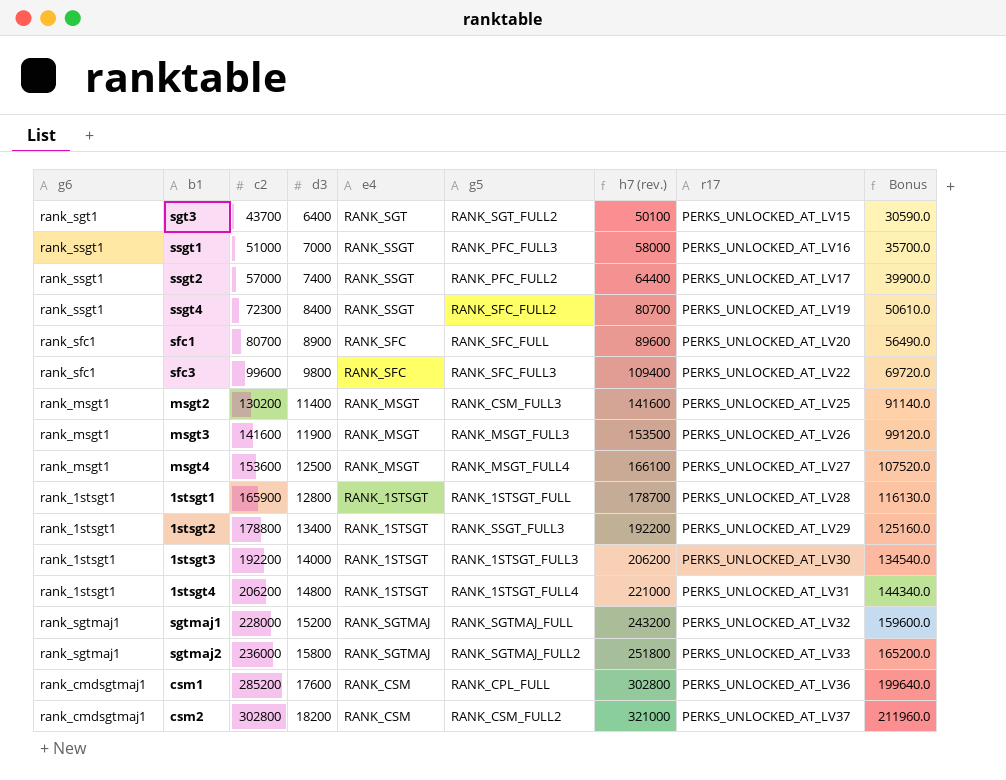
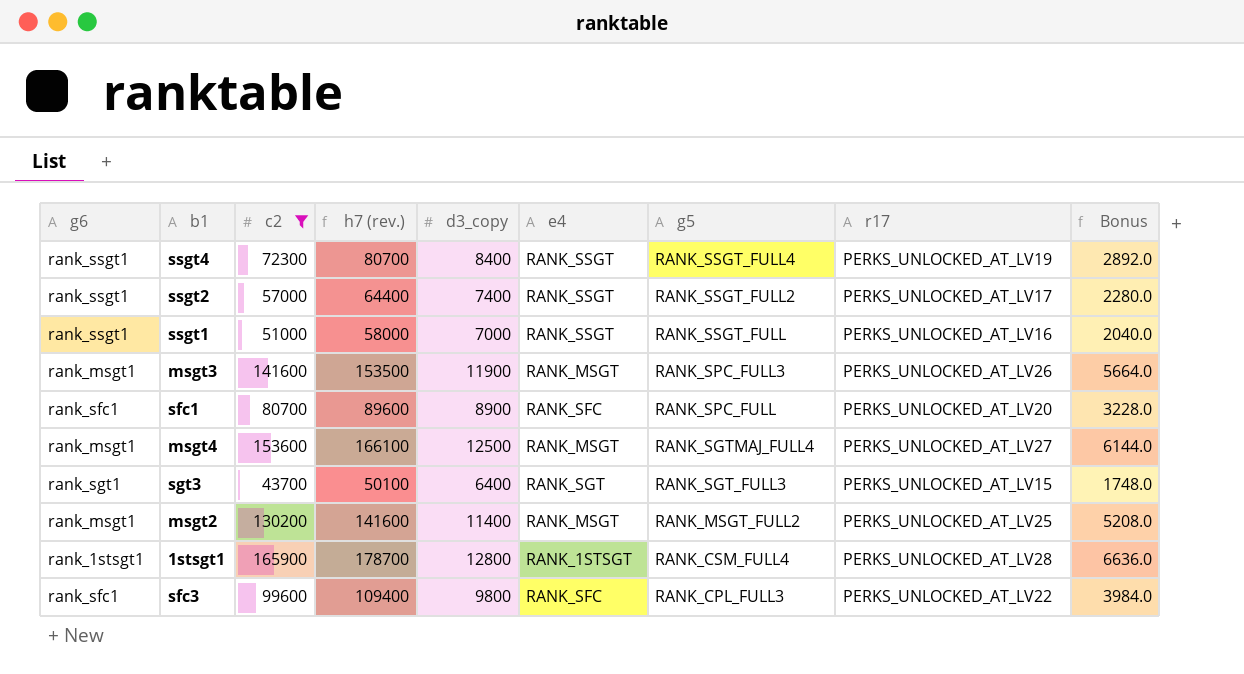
filter: none -> c2 <= 165900
row order: c2 ascending -> g5 descending
column h7 (rev.) | position: 7 -> 4
column name: d3 -> d3_copy
column Bonus | formula: [c2] * 0.7 -> [c2] * 0.04
ssgt4 | g5: RANK_SFC_FULL2 -> RANK_SSGT_FULL4
ssgt2 | g5: RANK_PFC_FULL2 -> RANK_SSGT_FULL2
ssgt1 | g5: RANK_PFC_FULL3 -> RANK_SSGT_FULL
msgt3 | g5: RANK_MSGT_FULL3 -> RANK_SPC_FULL3
sfc1 | g5: RANK_SFC_FULL -> RANK_SPC_FULL
msgt4 | g5: RANK_MSGT_FULL4 -> RANK_SGTMAJ_FULL4
sgt3 | g5: RANK_SGT_FULL2 -> RANK_SGT_FULL3
msgt2 | g5: RANK_CSM_FULL3 -> RANK_MSGT_FULL2
1stsgt1 | g5: RANK_1STSGT_FULL -> RANK_CSM_FULL4
sfc3 | g5: RANK_SFC_FULL3 -> RANK_CPL_FULL3

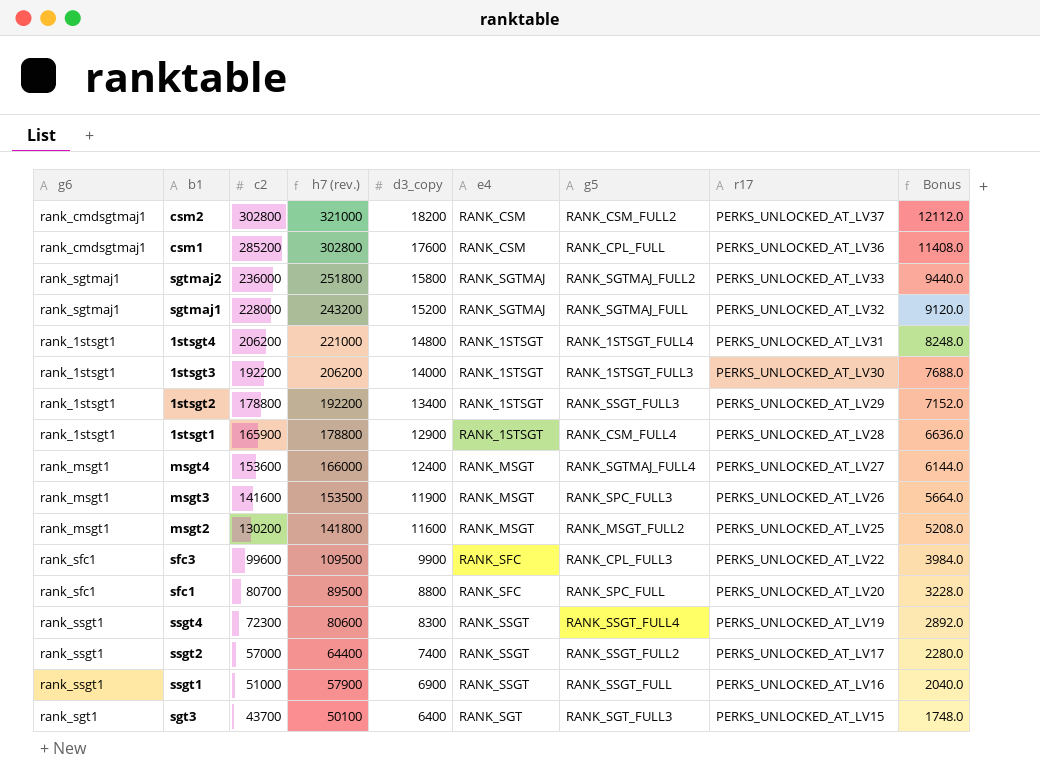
filter: c2 <= 165900 -> none
row order: g5 descending -> c2 descending
1stsgt1 | h7 (rev.): 178700 -> 178800
1stsgt1 | d3_copy: 12800 -> 12900
msgt4 | h7 (rev.): 166100 -> 166000
msgt4 | d3_copy: 12500 -> 12400
msgt2 | h7 (rev.): 141600 -> 141800
msgt2 | d3_copy: 11400 -> 11600
sfc3 | h7 (rev.): 109400 -> 109500
sfc3 | d3_copy: 9800 -> 9900
sfc1 | h7 (rev.): 89600 -> 89500
sfc1 | d3_copy: 8900 -> 8800
ssgt4 | h7 (rev.): 80700 -> 80600
ssgt4 | d3_copy: 8400 -> 8300
ssgt1 | h7 (rev.): 58000 -> 57900
ssgt1 | d3_copy: 7000 -> 6900

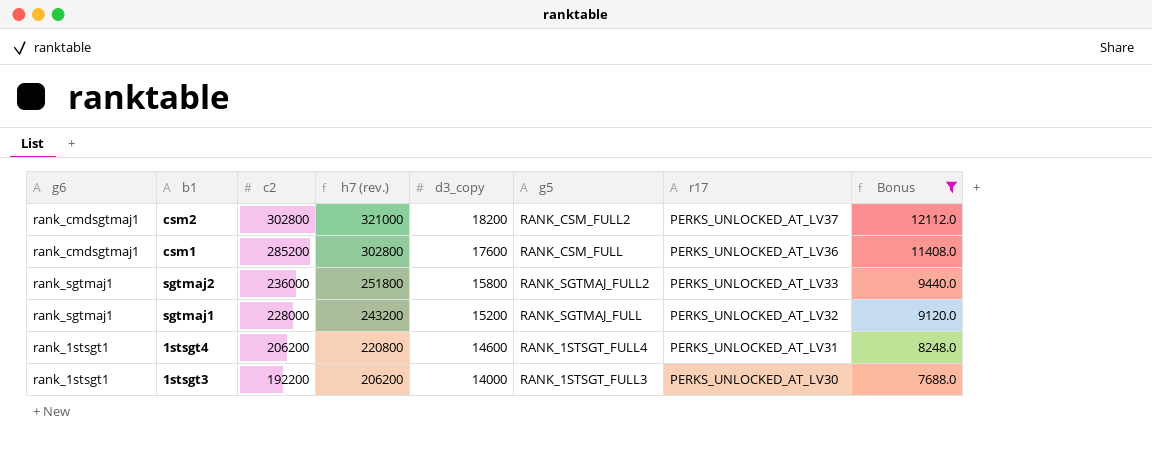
filter: none -> Bonus >= 7688.0
column e4 | position: 6 -> none
csm1 | g5: RANK_CPL_FULL -> RANK_CSM_FULL
1stsgt4 | h7 (rev.): 221000 -> 220800
1stsgt4 | d3_copy: 14800 -> 14600

